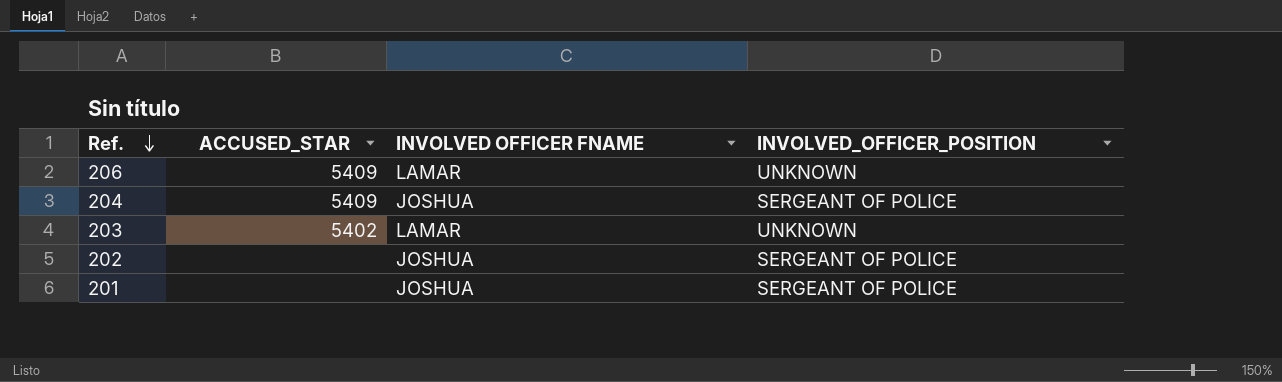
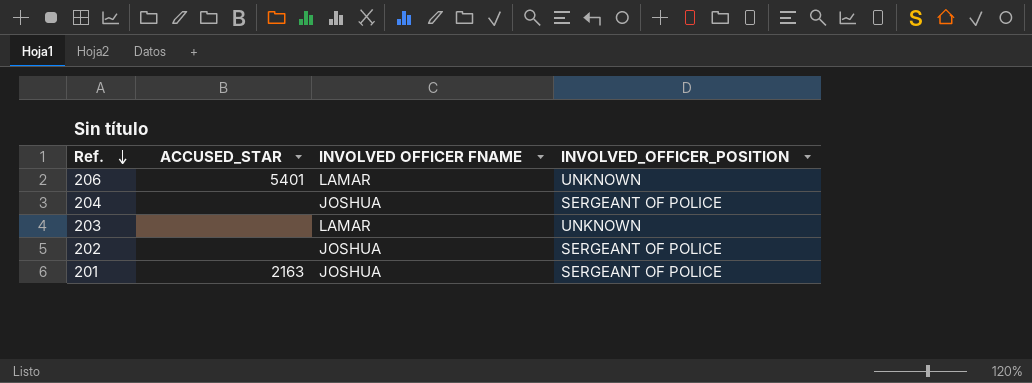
206 | ACCUSED_STAR: 5409 -> 5401
204 | ACCUSED_STAR: 5409 -> none
203 | ACCUSED_STAR: 5402 -> none
201 | ACCUSED_STAR: none -> 2163

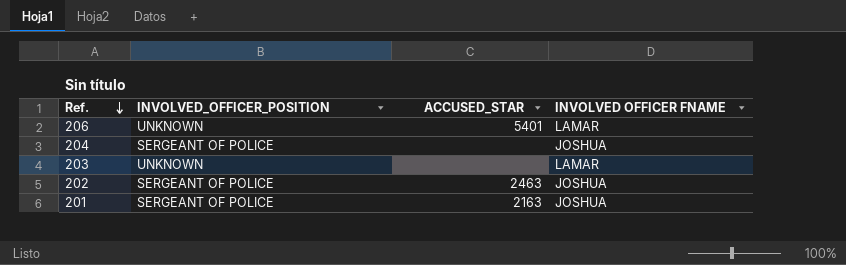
column INVOLVED_OFFICER_POSITION | position: 4 -> 2
202 | ACCUSED_STAR: none -> 2463

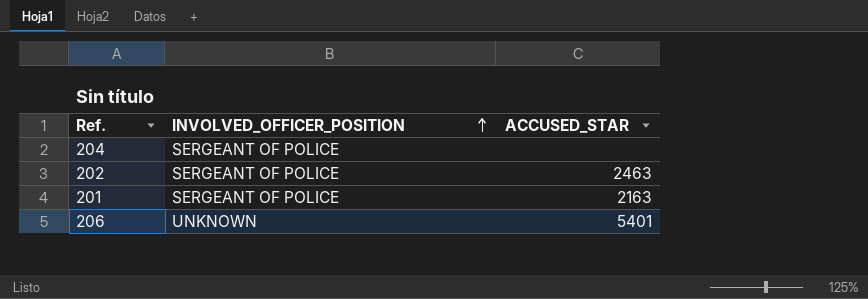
row order: Ref. descending -> INVOLVED_OFFICER_POSITION ascending
column INVOLVED OFFICER FNAME | position: 4 -> none
row 203: UNKNOWN | none | LAMAR -> none

